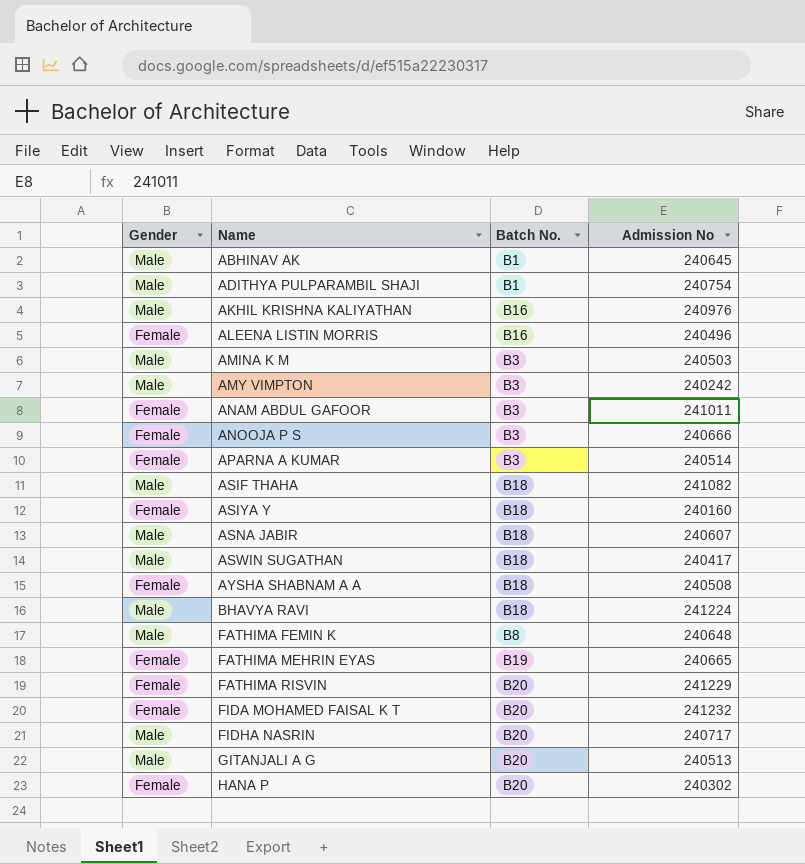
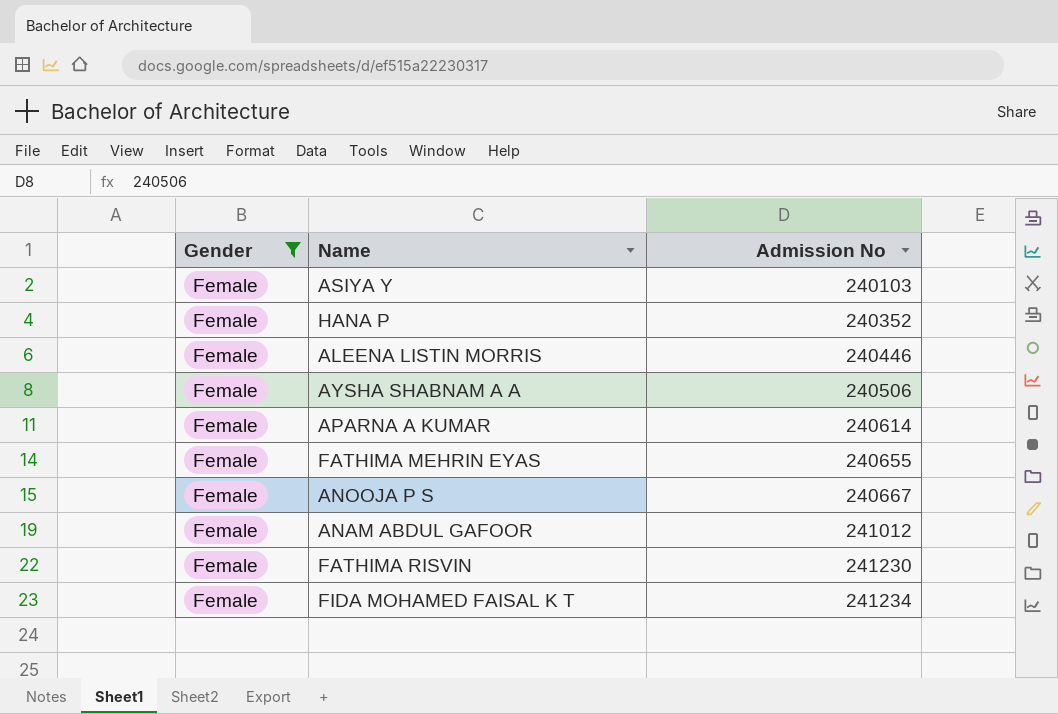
filter: none -> Gender = Female
row order: Name ascending -> Admission No ascending
column Batch No. | position: 3 -> none
ASIYA Y | Admission No: 240160 -> 240103
HANA P | Admission No: 240302 -> 240352
ALEENA LISTIN MORRIS | Admission No: 240496 -> 240446
AYSHA SHABNAM A A | Admission No: 240508 -> 240506
APARNA A KUMAR | Admission No: 240514 -> 240614
FATHIMA MEHRIN EYAS | Admission No: 240665 -> 240655
ANOOJA P S | Admission No: 240666 -> 240667
ANAM ABDUL GAFOOR | Admission No: 241011 -> 241012
FATHIMA RISVIN | Admission No: 241229 -> 241230
FIDA MOHAMED FAISAL K T | Admission No: 241232 -> 241234

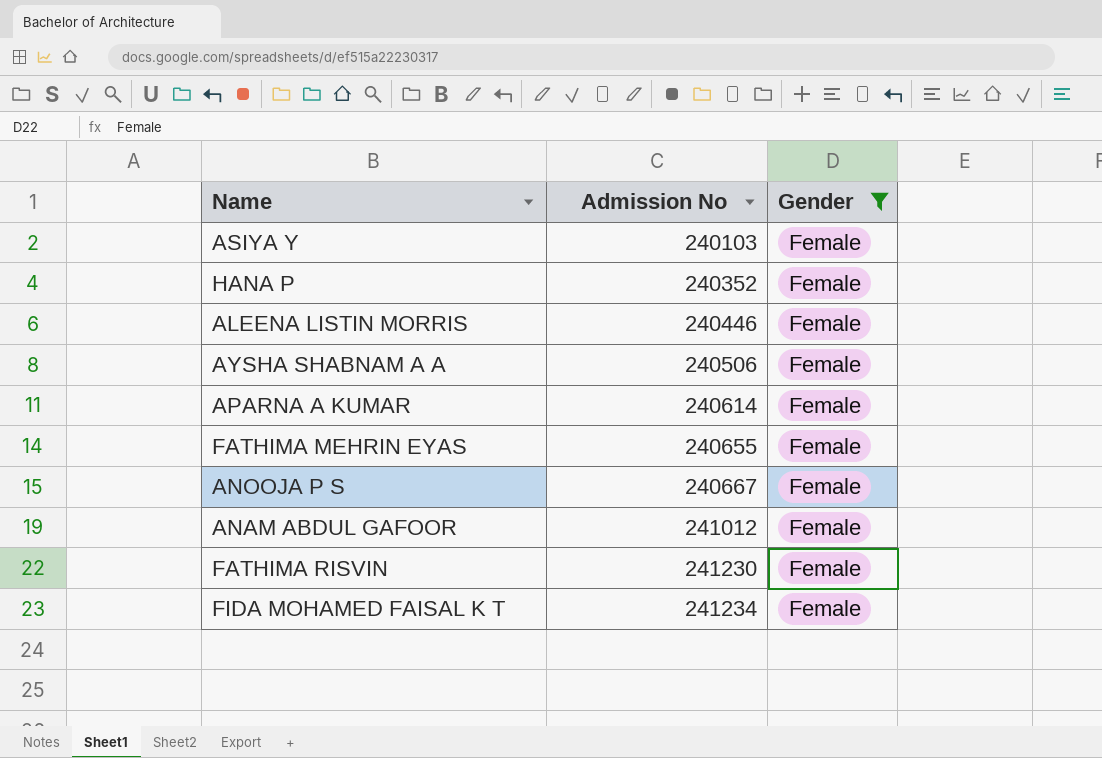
column Gender | position: 1 -> 3

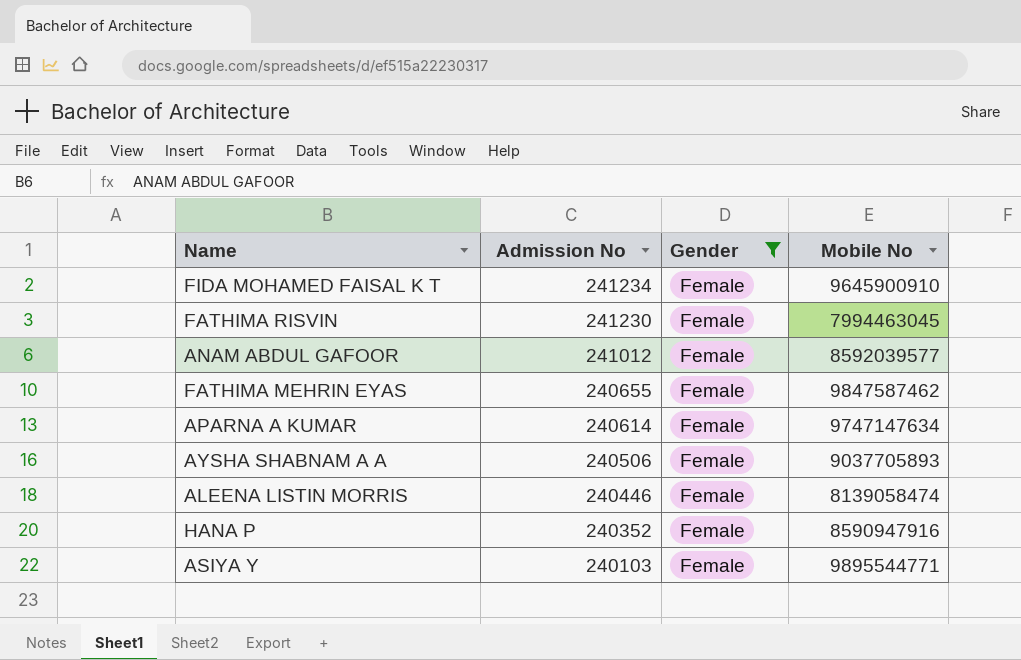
row order: Admission No ascending -> Admission No descending
column Mobile No | position: none -> 4
row ANOOJA P S: 240667 | Female -> none

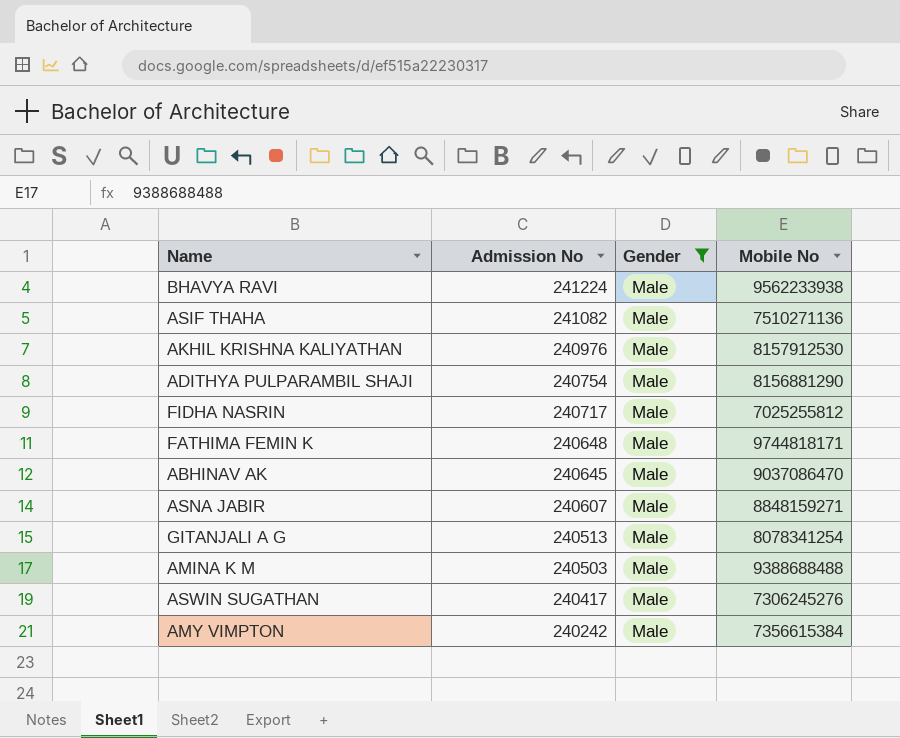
filter: Gender = Female -> Gender = Male

